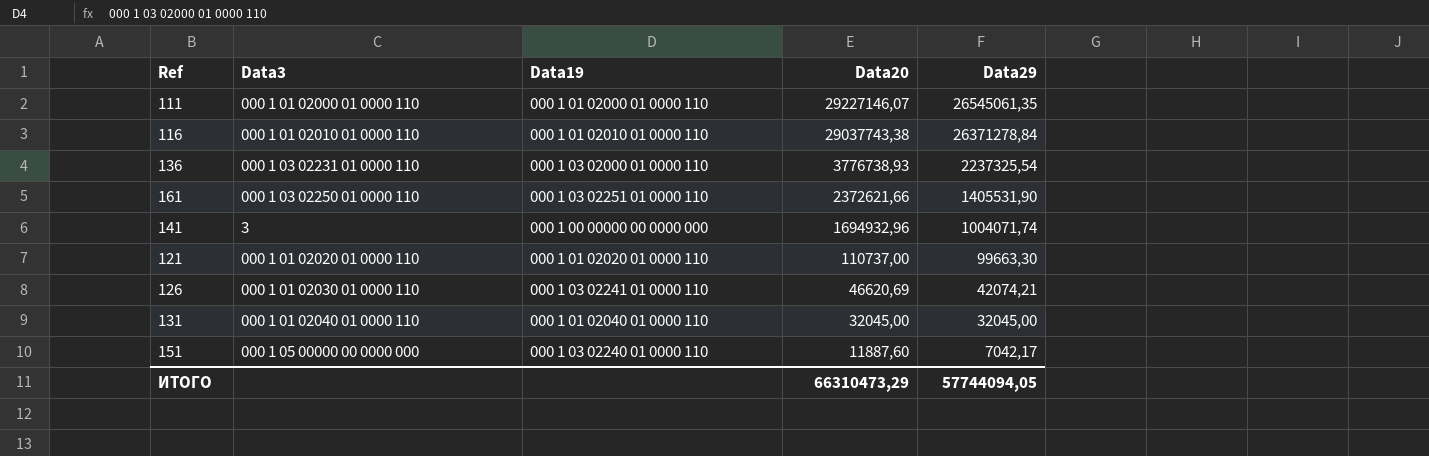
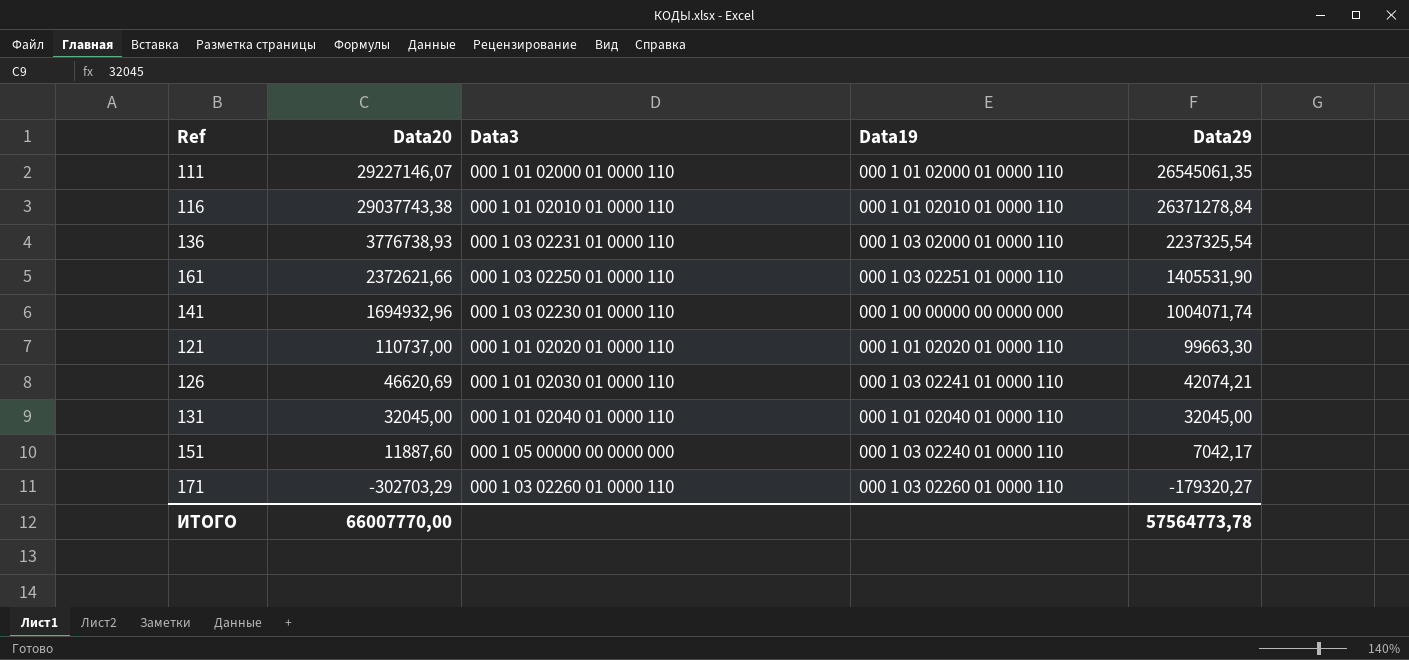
column Data20 | position: 4 -> 2
141 | Data3: 3 -> 000 1 03 02230 01 0000 110
row 171: none -> -302703,29 | 000 1 03 02260 01 0000 110 | 000 1 03 02260 01 0000 110 | -179320,27
ИТОГО | Data20: 66310473,29 -> 66007770,00
ИТОГО | Data29: 57744094,05 -> 57564773,78

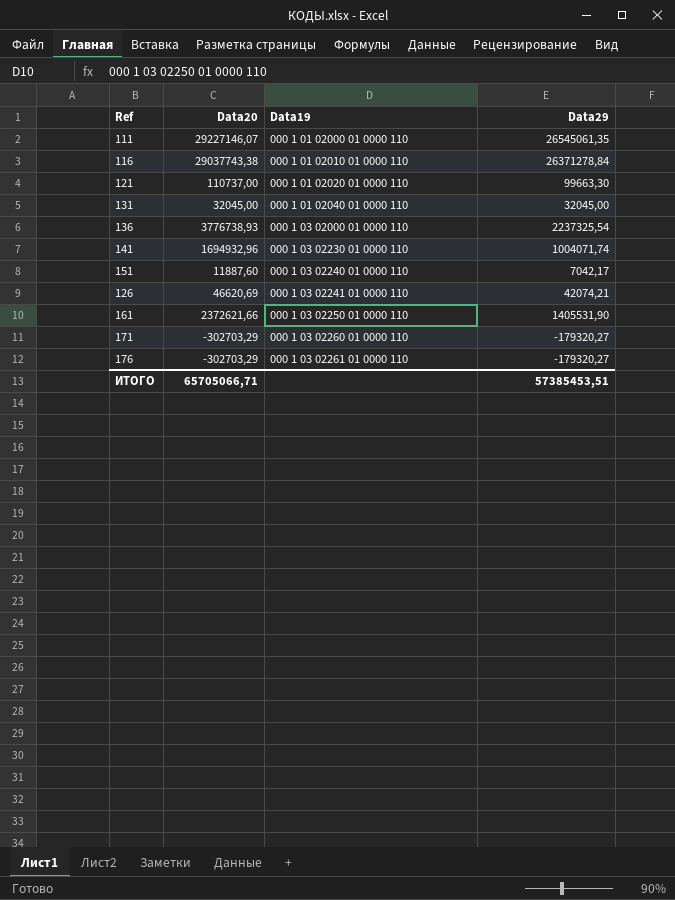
row order: Data20 descending -> Data19 ascending
column Data3 | position: 3 -> none
141 | Data19: 000 1 00 00000 00 0000 000 -> 000 1 03 02230 01 0000 110
161 | Data19: 000 1 03 02251 01 0000 110 -> 000 1 03 02250 01 0000 110
row 176: none -> -302703,29 | 000 1 03 02261 01 0000 110 | -179320,27
ИТОГО | Data20: 66007770,00 -> 65705066,71
ИТОГО | Data29: 57564773,78 -> 57385453,51

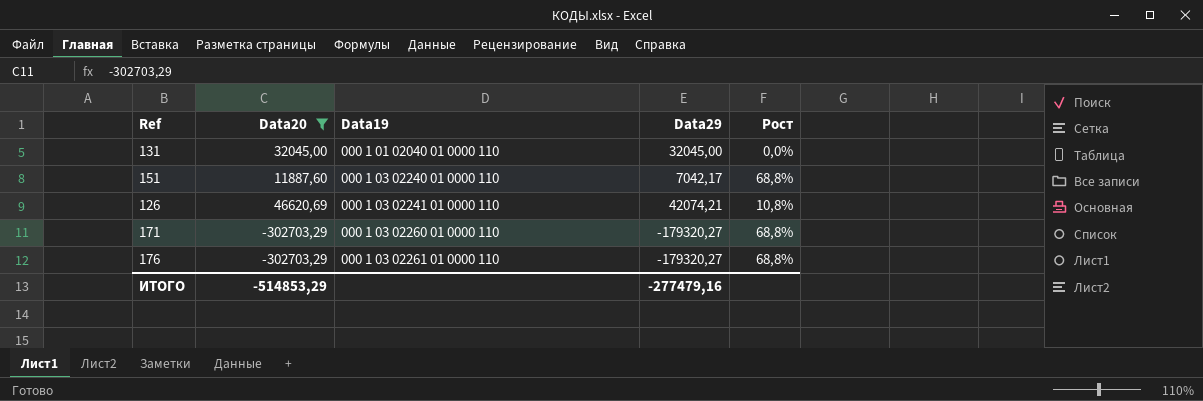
filter: none -> Data20 <= 46620,69
column Рост | formula: none -> ([Data20] - [Data29]) / [Data29]
ИТОГО | Data20: 65705066,71 -> -514853,29
ИТОГО | Data29: 57385453,51 -> -277479,16

